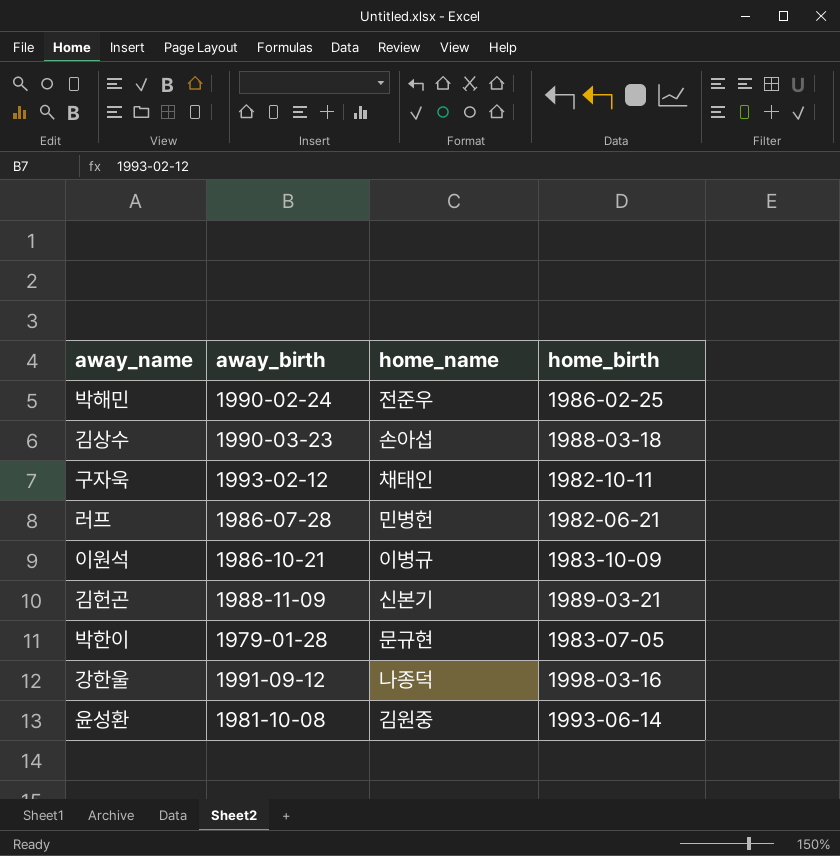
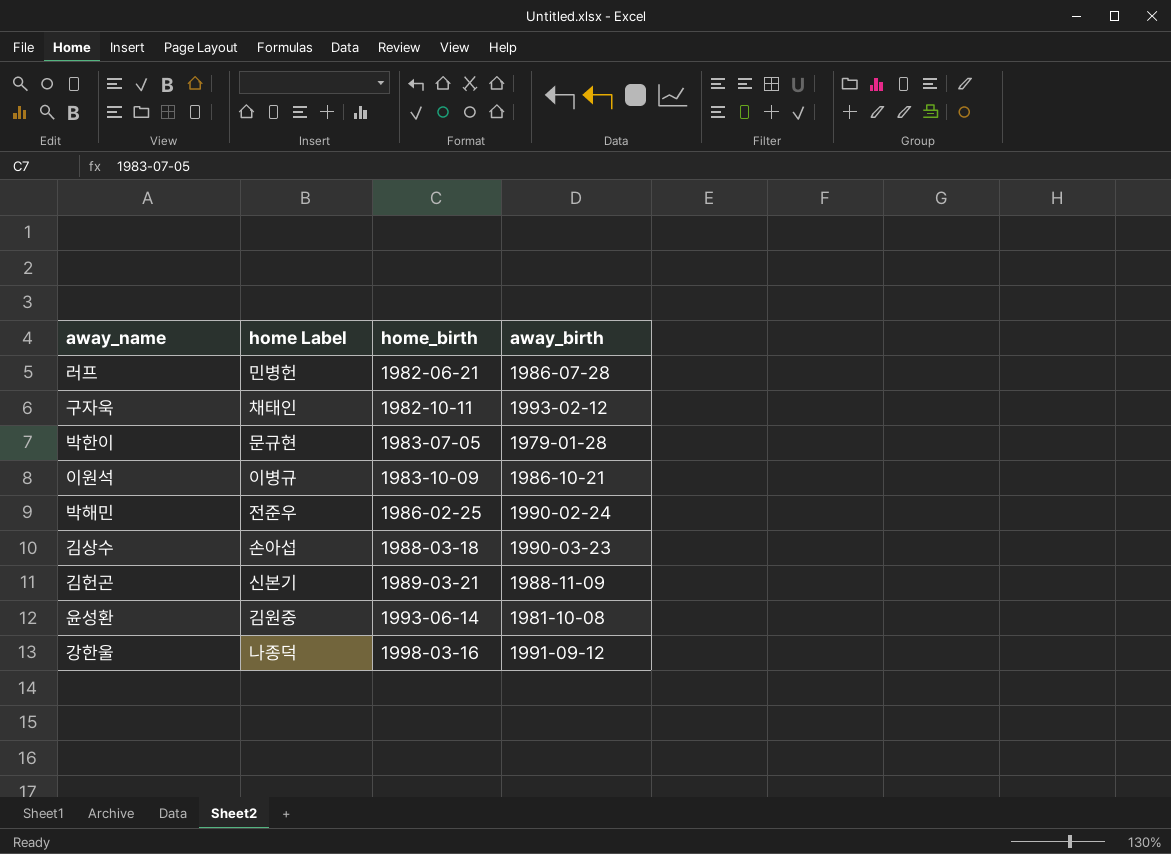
row order: none -> home_birth ascending
column name: home_name -> home Label
column away_birth | position: 2 -> 4

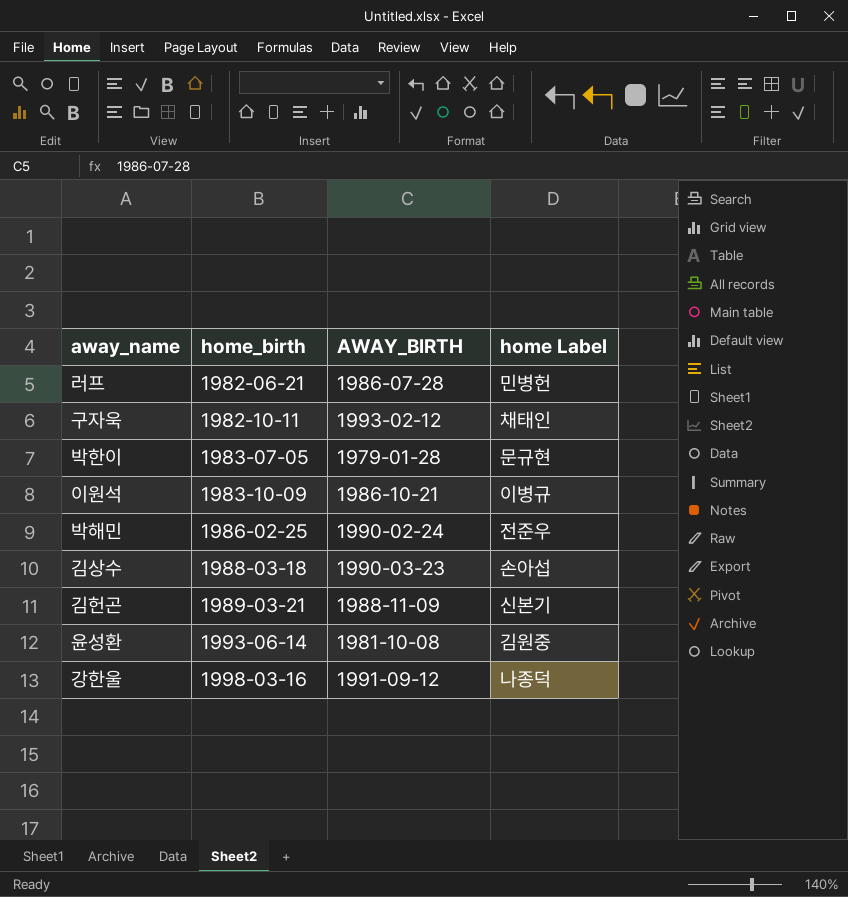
column name: away_birth -> AWAY_BIRTH
column home Label | position: 2 -> 4

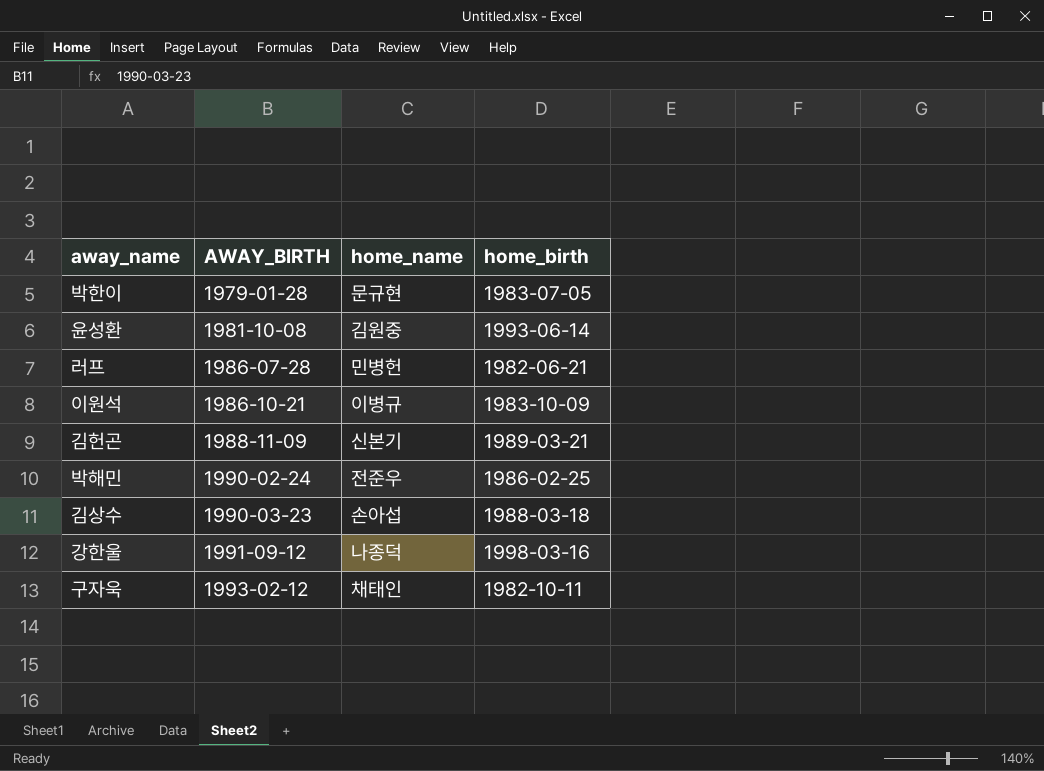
row order: home_birth ascending -> AWAY_BIRTH ascending
column name: home Label -> home_name
column home_birth | position: 2 -> 4

